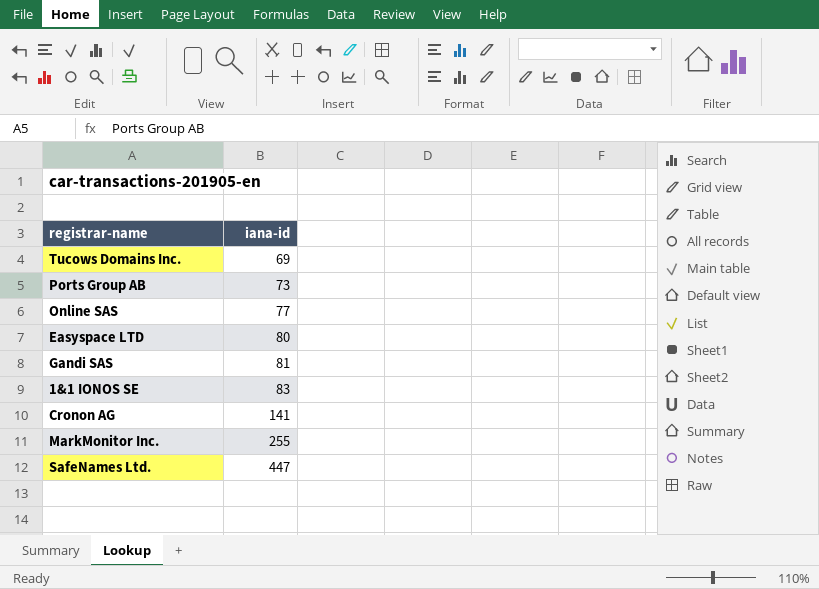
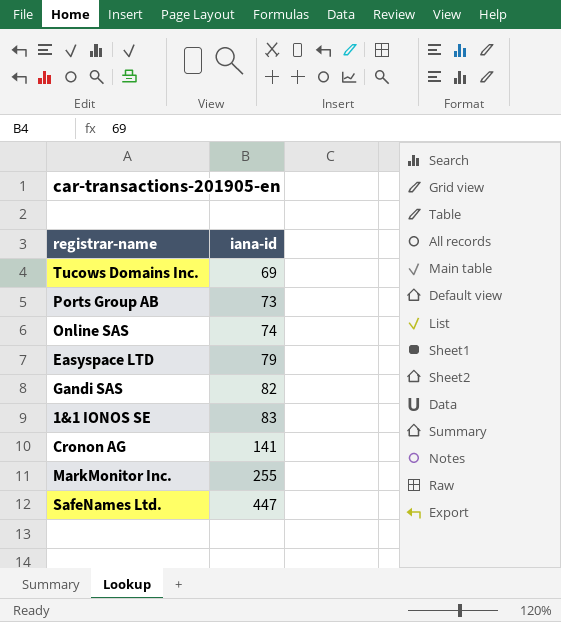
Online SAS | iana-id: 77 -> 74
Easyspace LTD | iana-id: 80 -> 79
Gandi SAS | iana-id: 81 -> 82

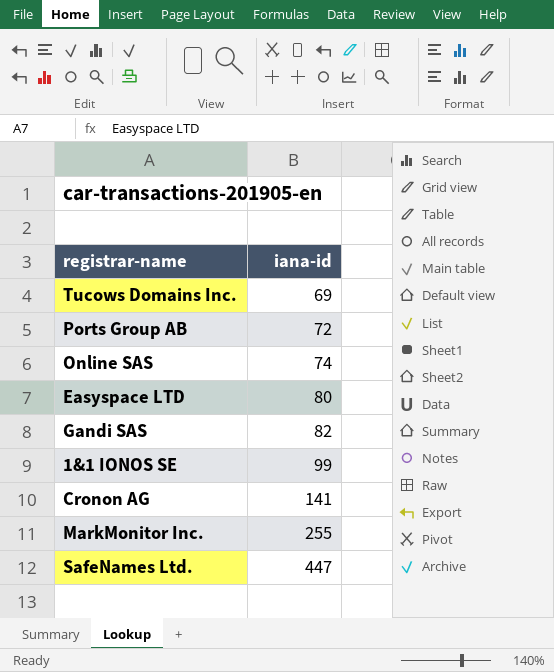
Ports Group AB | iana-id: 73 -> 72
Easyspace LTD | iana-id: 79 -> 80
1&1 IONOS SE | iana-id: 83 -> 99

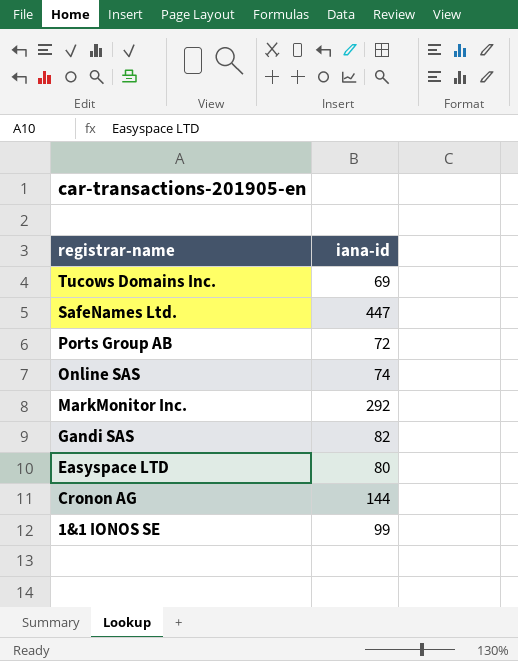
row order: iana-id ascending -> registrar-name descending
MarkMonitor Inc. | iana-id: 255 -> 292
Cronon AG | iana-id: 141 -> 144

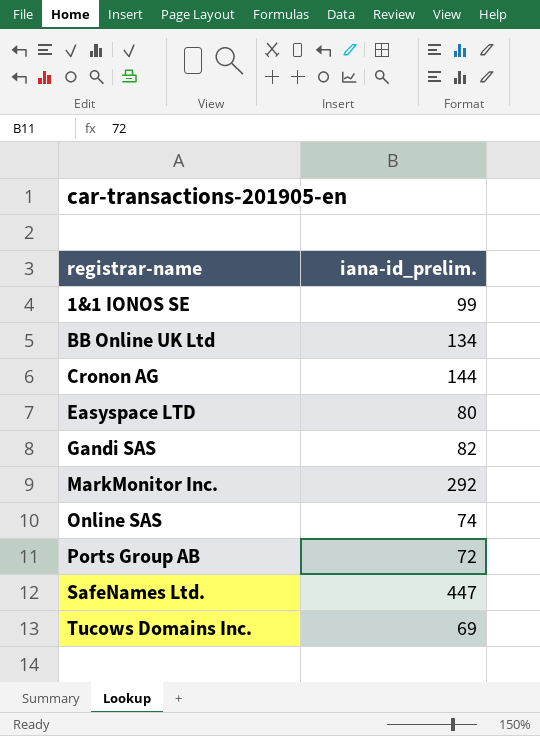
row order: registrar-name descending -> registrar-name ascending
column name: iana-id -> iana-id_prelim.
row BB Online UK Ltd: none -> 134

